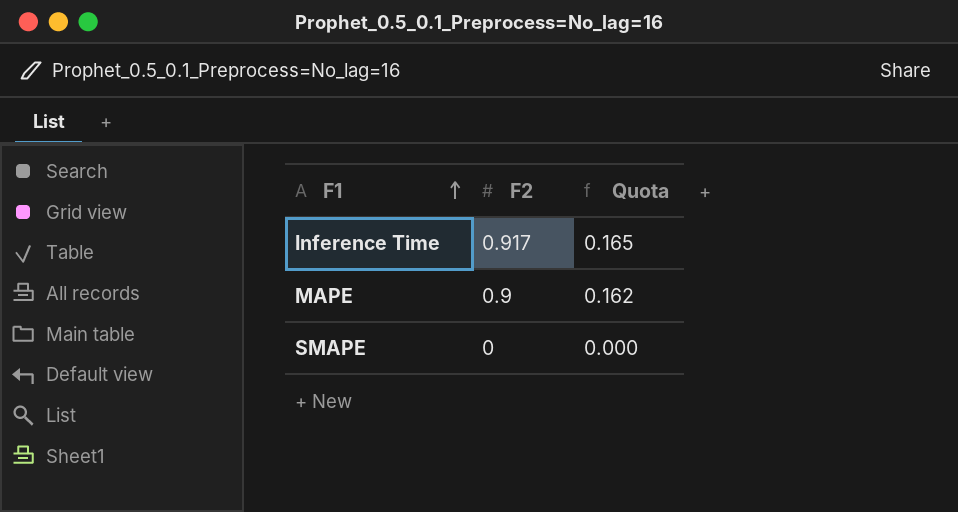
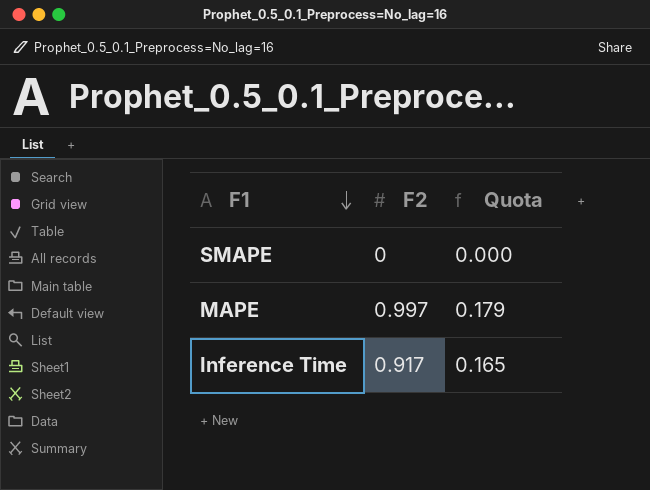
row order: F1 ascending -> F1 descending
MAPE | F2: 0.9 -> 0.997
MAPE | Quota: 0.162 -> 0.179

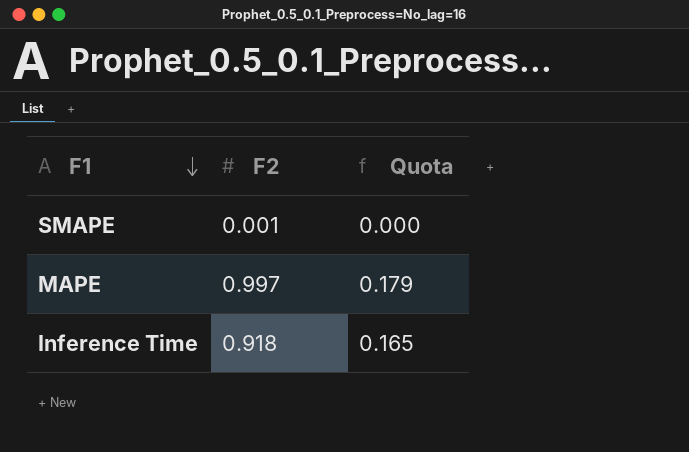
SMAPE | F2: 0 -> 0.001
Inference Time | F2: 0.917 -> 0.918

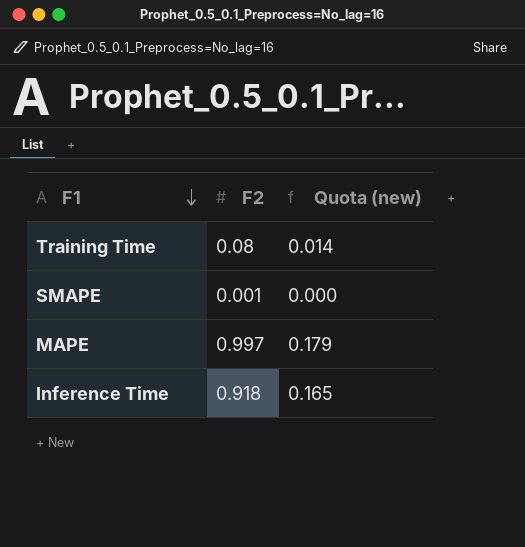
column name: Quota -> Quota (new)
row Training Time: none -> 0.08 | 0.014

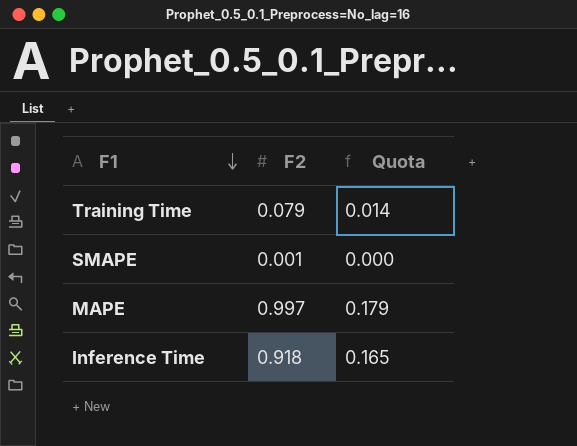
column name: Quota (new) -> Quota
Training Time | F2: 0.08 -> 0.079

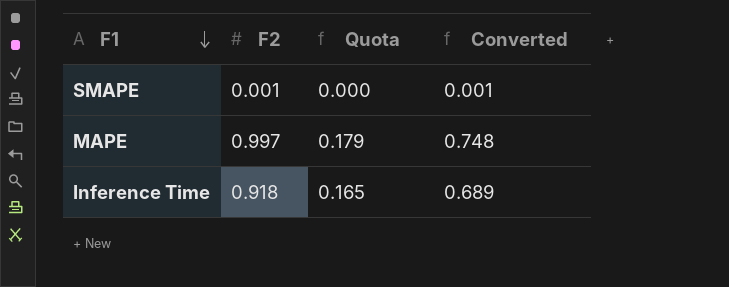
column Converted | formula: none -> [F2] * 0.75
row Training Time: 0.079 | 0.014 -> none

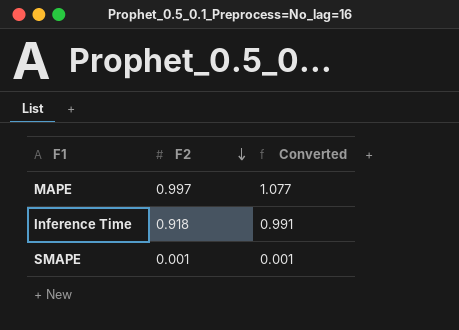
row order: F1 descending -> F2 descending
column Quota | formula: [F2] * 0.18 -> none
column Converted | formula: [F2] * 0.75 -> [F2] * 1.08

